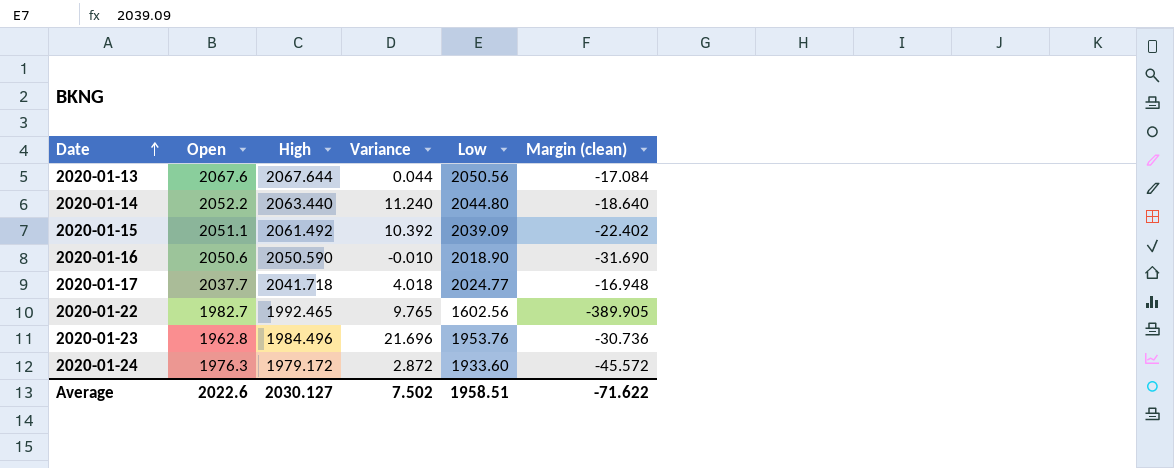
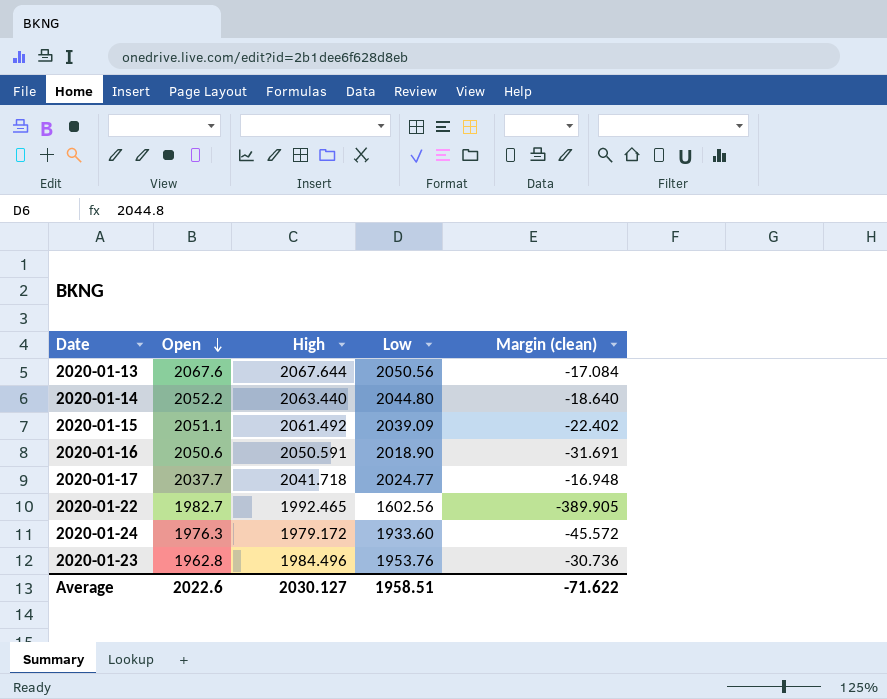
row order: Date ascending -> Open descending
column Variance | formula: [High] - [Open] -> none
2020-01-16 | High: 2050.590 -> 2050.591
2020-01-16 | Margin (clean): -31.690 -> -31.691

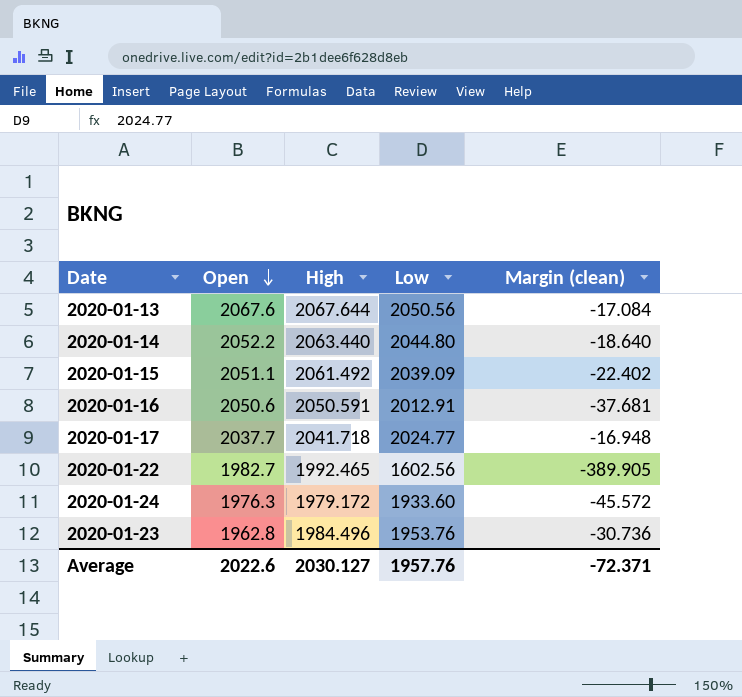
2020-01-16 | Low: 2018.90 -> 2012.91
2020-01-16 | Margin (clean): -31.691 -> -37.681
Average | Low: 1958.51 -> 1957.76
Average | Margin (clean): -71.622 -> -72.371

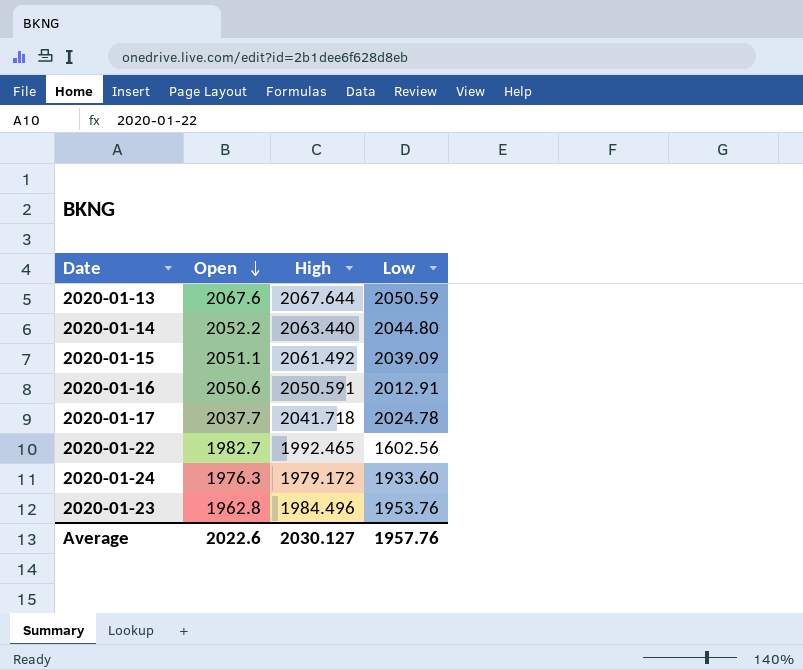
column Margin (clean) | formula: [Low] - [High] -> none
2020-01-13 | Low: 2050.56 -> 2050.59
2020-01-17 | Low: 2024.77 -> 2024.78

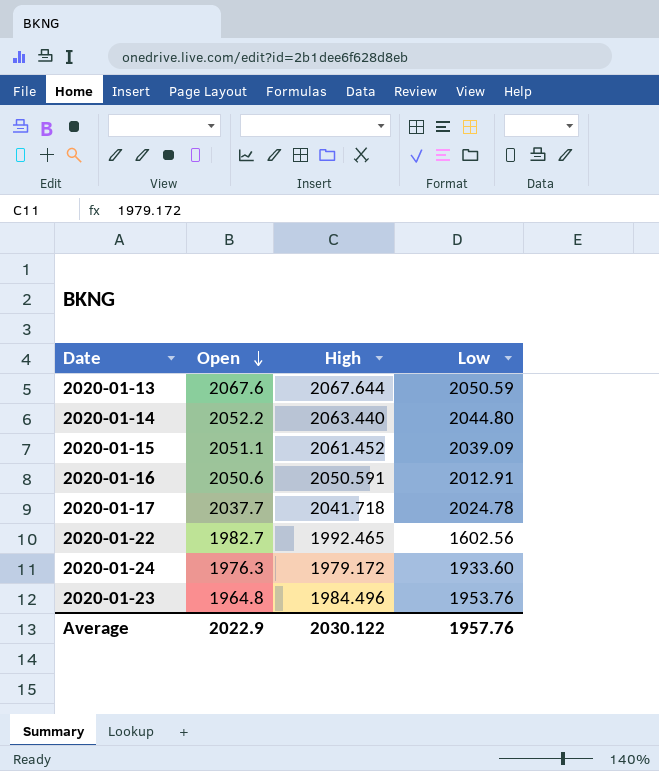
2020-01-15 | High: 2061.492 -> 2061.452
2020-01-23 | Open: 1962.8 -> 1964.8
Average | Open: 2022.6 -> 2022.9
Average | High: 2030.127 -> 2030.122

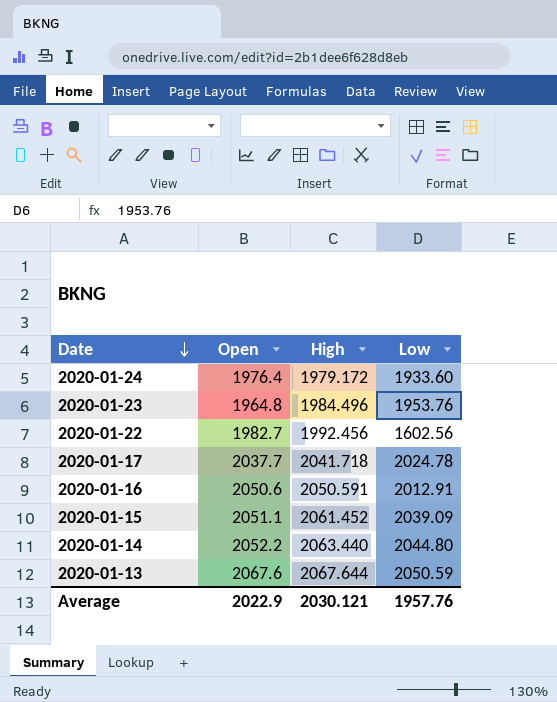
row order: Open descending -> Date descending
2020-01-24 | Open: 1976.3 -> 1976.4
2020-01-22 | High: 1992.465 -> 1992.456
Average | High: 2030.122 -> 2030.121

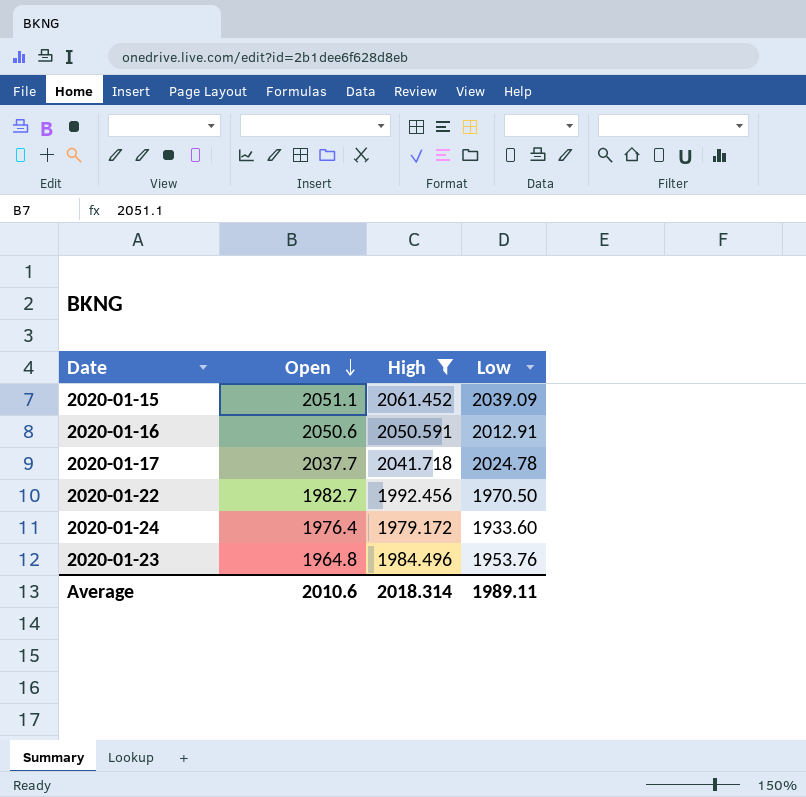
filter: none -> High <= 2061.452
row order: Date descending -> Open descending
2020-01-22 | Low: 1602.56 -> 1970.50
Average | Open: 2022.9 -> 2010.6
Average | High: 2030.121 -> 2018.314
Average | Low: 1957.76 -> 1989.11

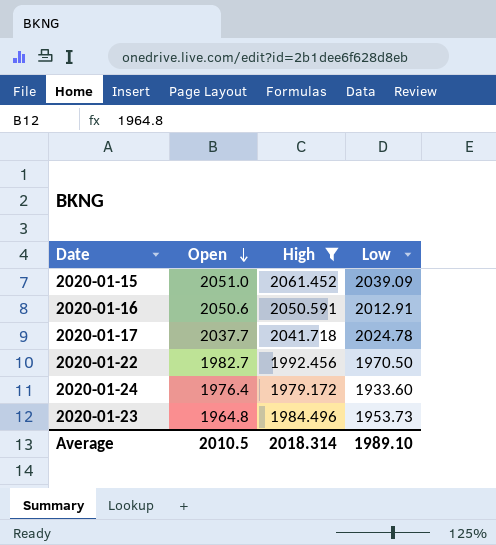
2020-01-15 | Open: 2051.1 -> 2051.0
2020-01-23 | Low: 1953.76 -> 1953.73
Average | Open: 2010.6 -> 2010.5
Average | Low: 1989.11 -> 1989.10

